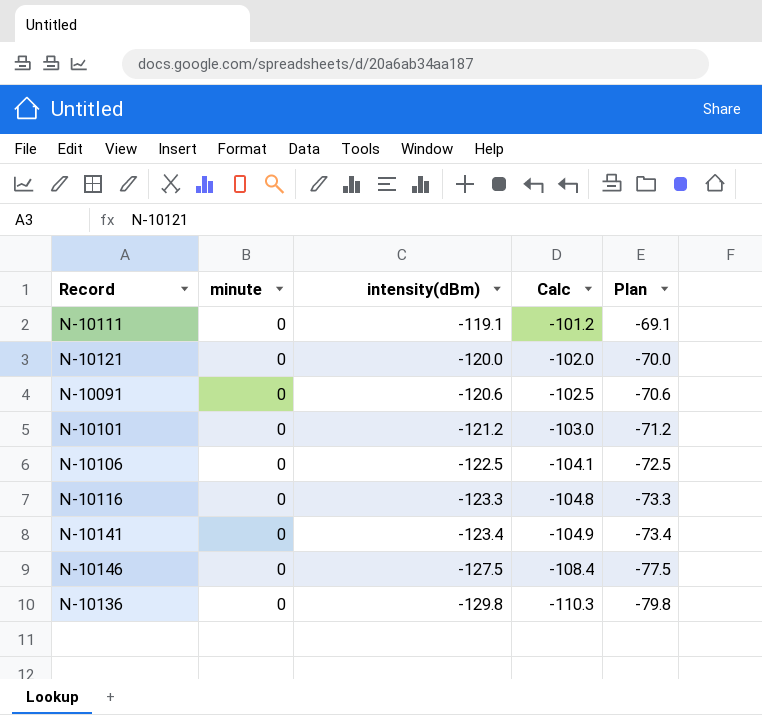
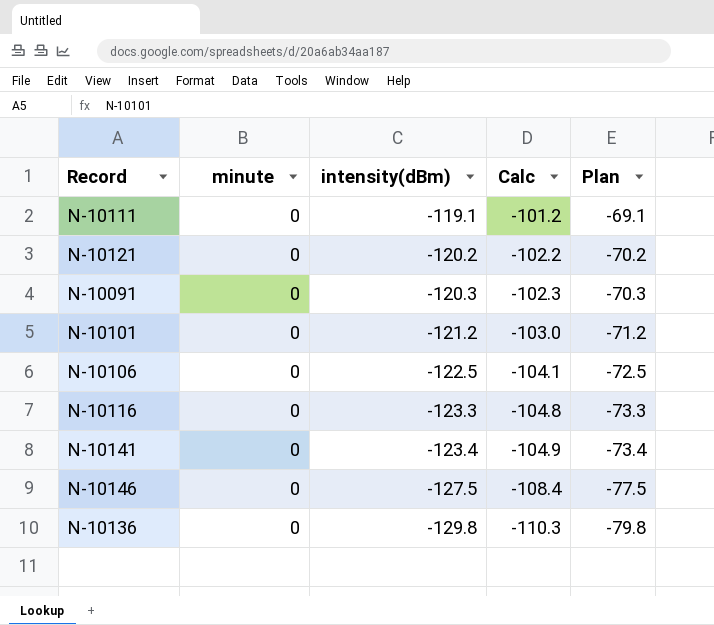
N-10121 | intensity(dBm): -120.0 -> -120.2
N-10121 | Calc: -102.0 -> -102.2
N-10121 | Plan: -70.0 -> -70.2
N-10091 | intensity(dBm): -120.6 -> -120.3
N-10091 | Calc: -102.5 -> -102.3
N-10091 | Plan: -70.6 -> -70.3

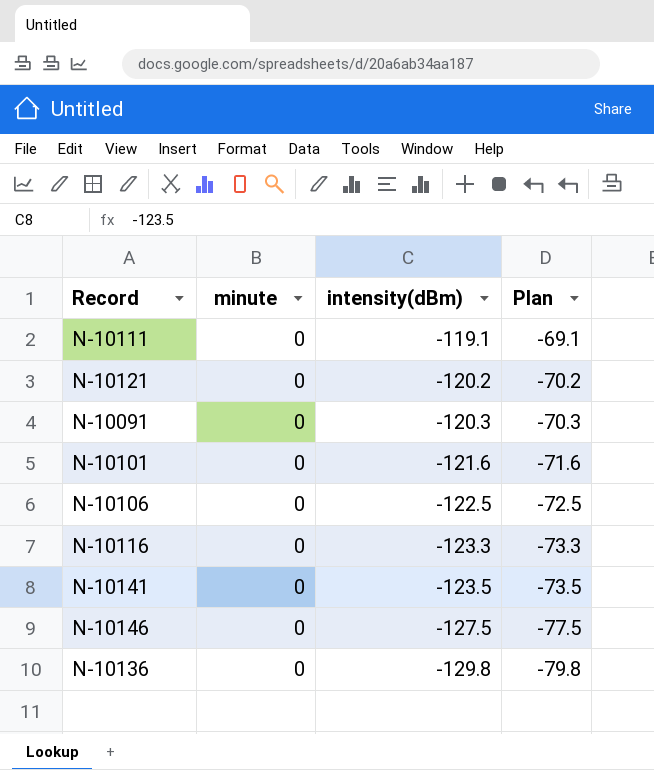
column Calc | formula: [intensity(dBm)] * 0.85 -> none
N-10101 | intensity(dBm): -121.2 -> -121.6
N-10101 | Plan: -71.2 -> -71.6
N-10141 | intensity(dBm): -123.4 -> -123.5
N-10141 | Plan: -73.4 -> -73.5

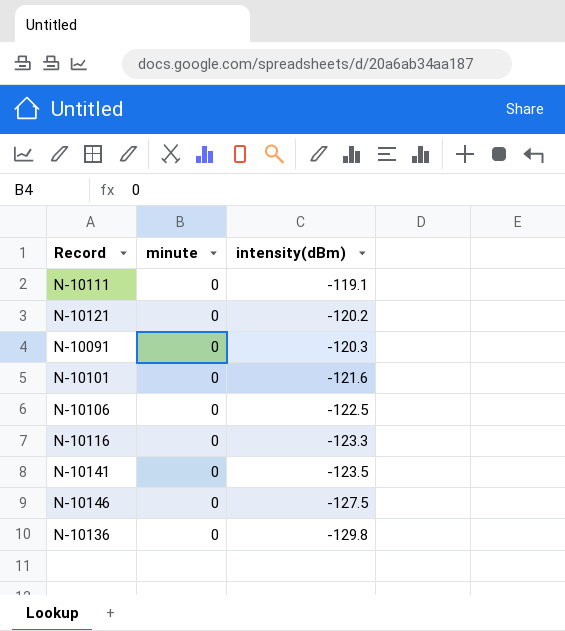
column Plan | formula: [intensity(dBm)] + 50 -> none

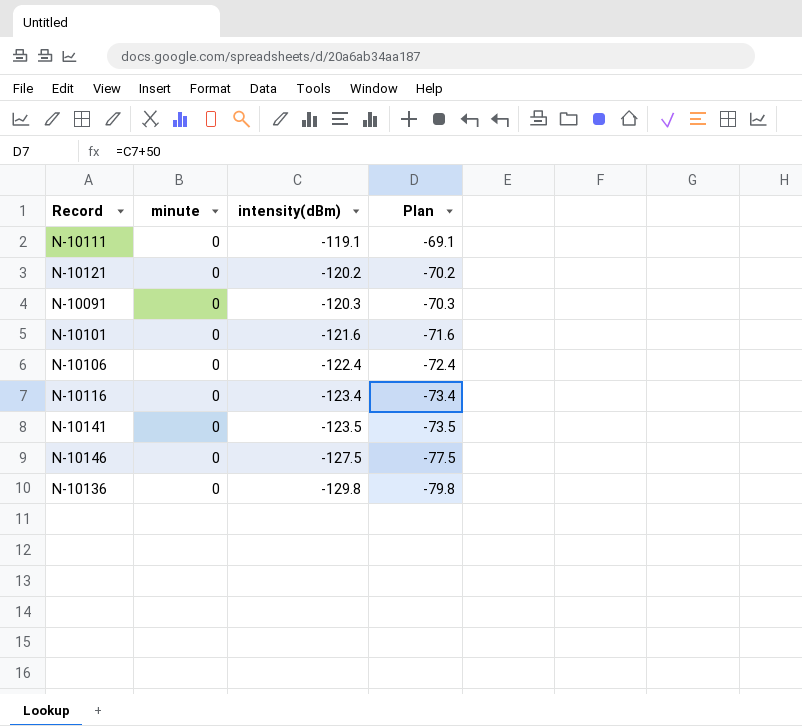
column Plan | formula: none -> [intensity(dBm)] + 50
N-10106 | intensity(dBm): -122.5 -> -122.4
N-10116 | intensity(dBm): -123.3 -> -123.4

